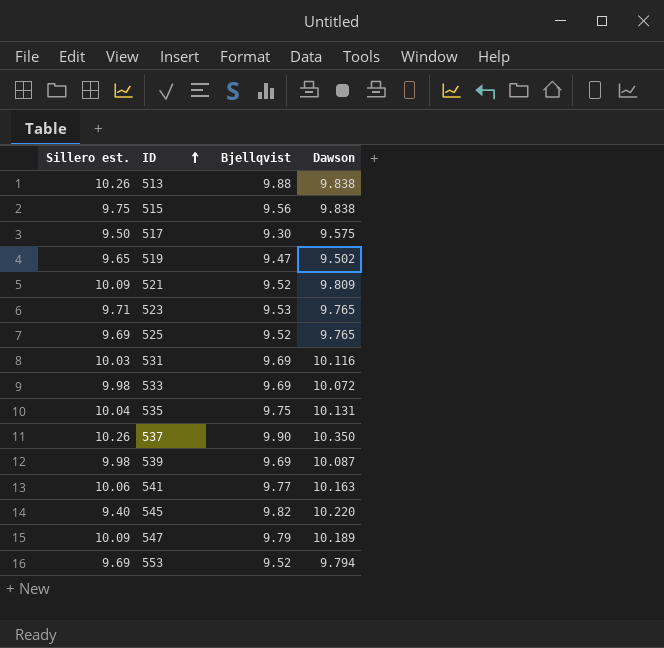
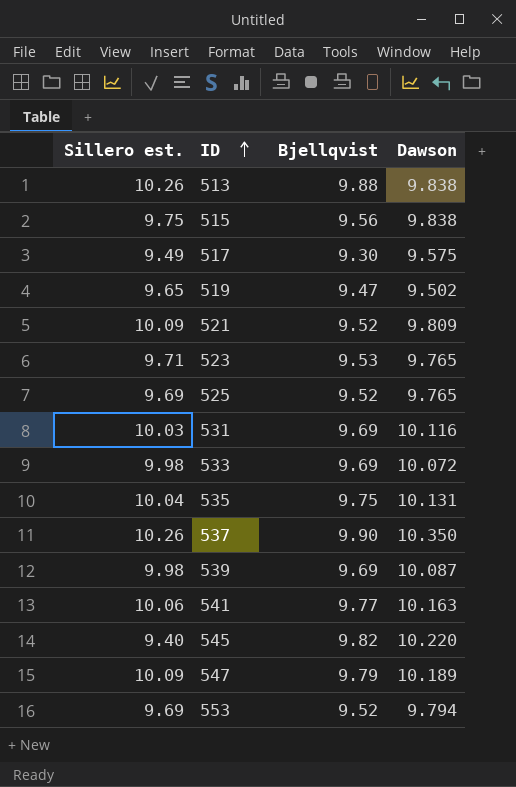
517 | Sillero est.: 9.50 -> 9.49

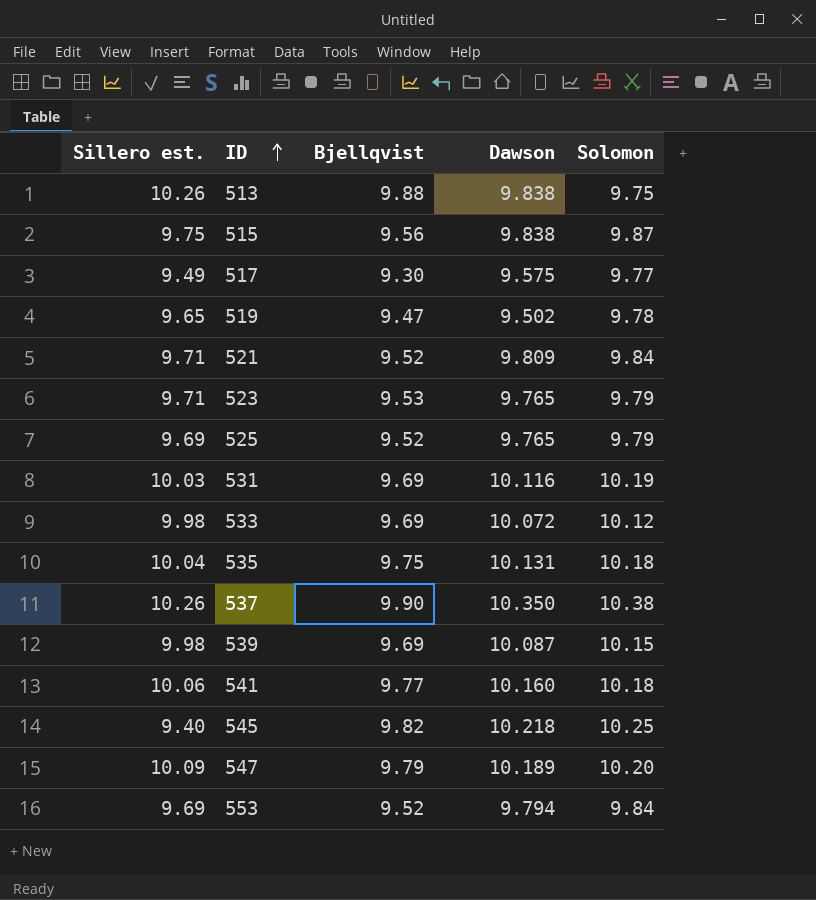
column Solomon | position: none -> 5
521 | Sillero est.: 10.09 -> 9.71
541 | Dawson: 10.163 -> 10.160
545 | Dawson: 10.220 -> 10.218

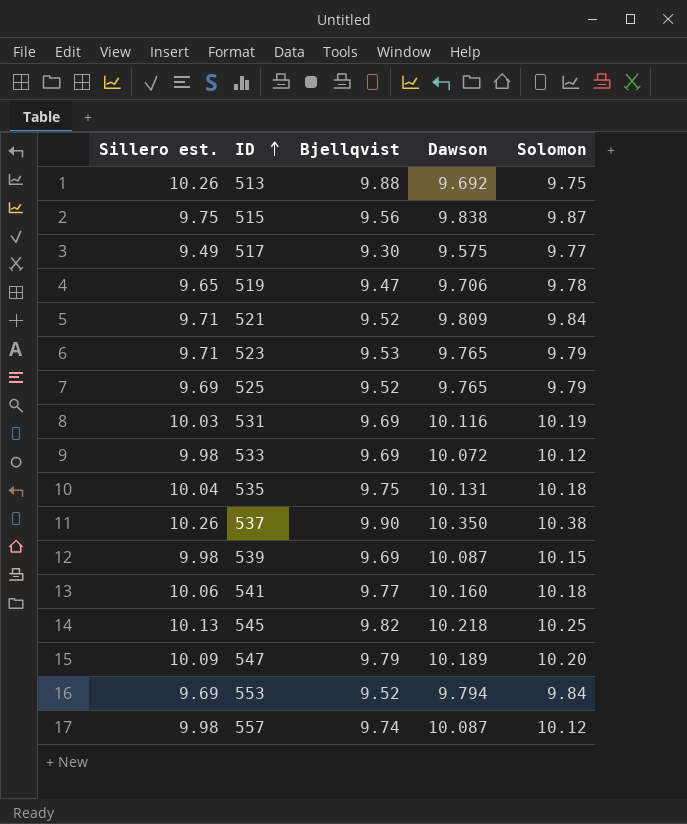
513 | Dawson: 9.838 -> 9.692
519 | Dawson: 9.502 -> 9.706
545 | Sillero est.: 9.40 -> 10.13
row 557: none -> 9.98 | 9.74 | 10.087 | 10.12

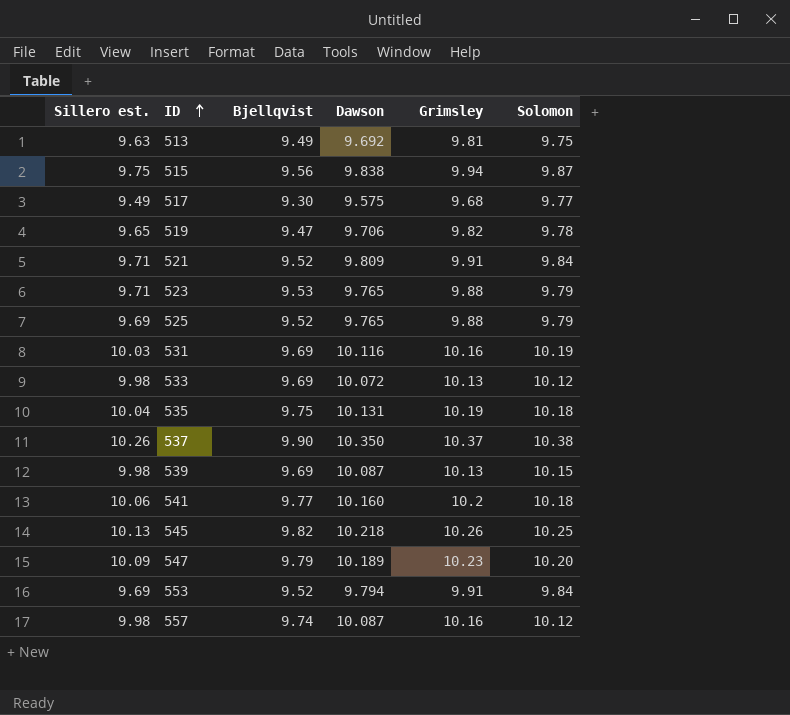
column Grimsley | position: none -> 5
513 | Sillero est.: 10.26 -> 9.63
513 | Bjellqvist: 9.88 -> 9.49

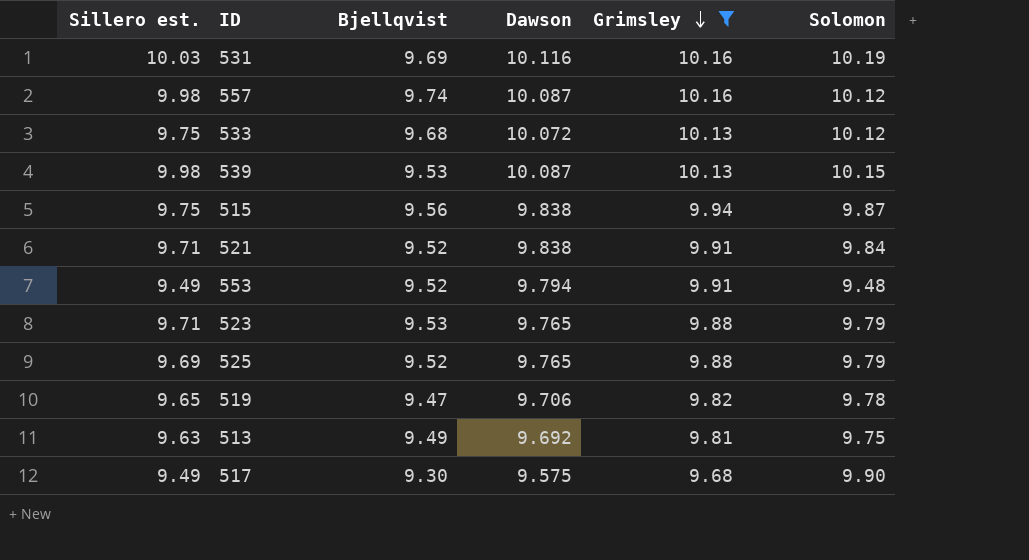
filter: none -> Grimsley <= 10.16
row order: ID ascending -> Grimsley descending
533 | Sillero est.: 9.98 -> 9.75
533 | Bjellqvist: 9.69 -> 9.68
539 | Bjellqvist: 9.69 -> 9.53
521 | Dawson: 9.809 -> 9.838
553 | Sillero est.: 9.69 -> 9.49
553 | Solomon: 9.84 -> 9.48
517 | Solomon: 9.77 -> 9.90

